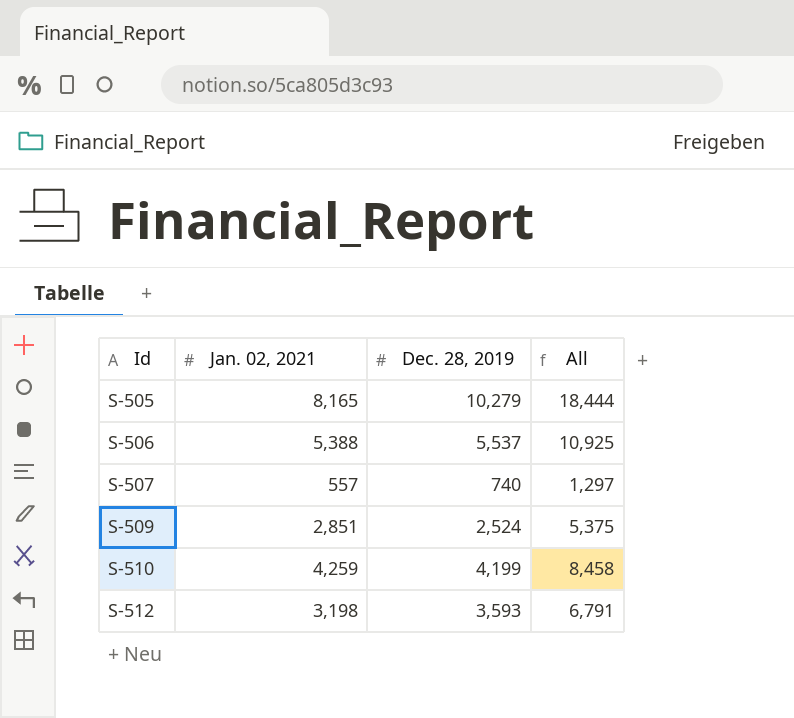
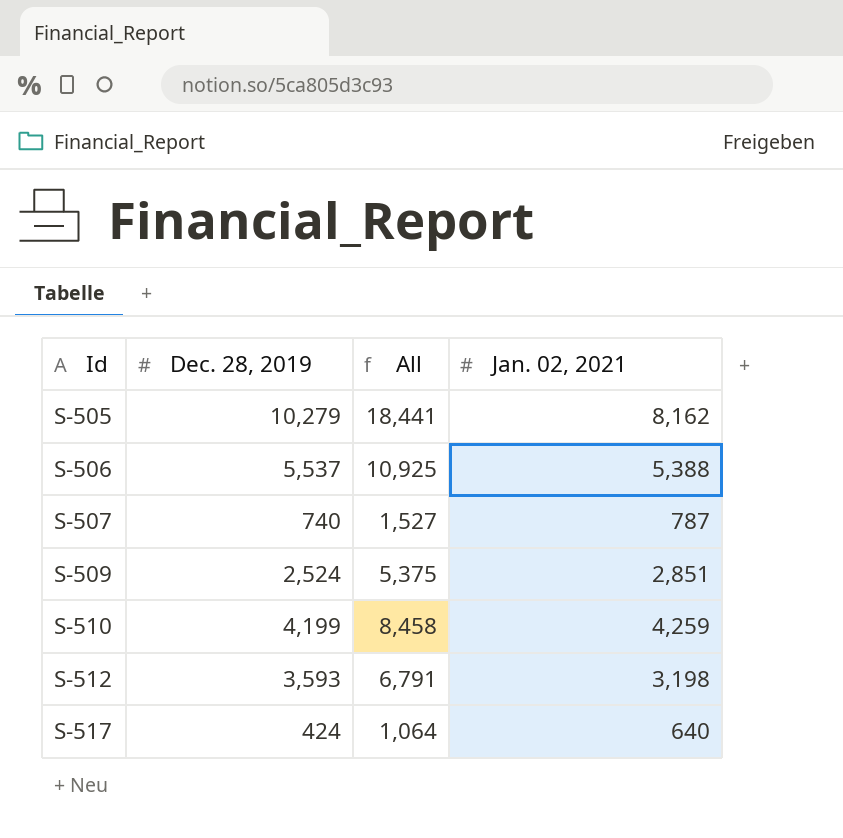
column Jan. 02, 2021 | position: 2 -> 4
S-505 | All: 18,444 -> 18,441
S-505 | Jan. 02, 2021: 8,165 -> 8,162
S-507 | All: 1,297 -> 1,527
S-507 | Jan. 02, 2021: 557 -> 787
row S-517: none -> 424 | 1,064 | 640

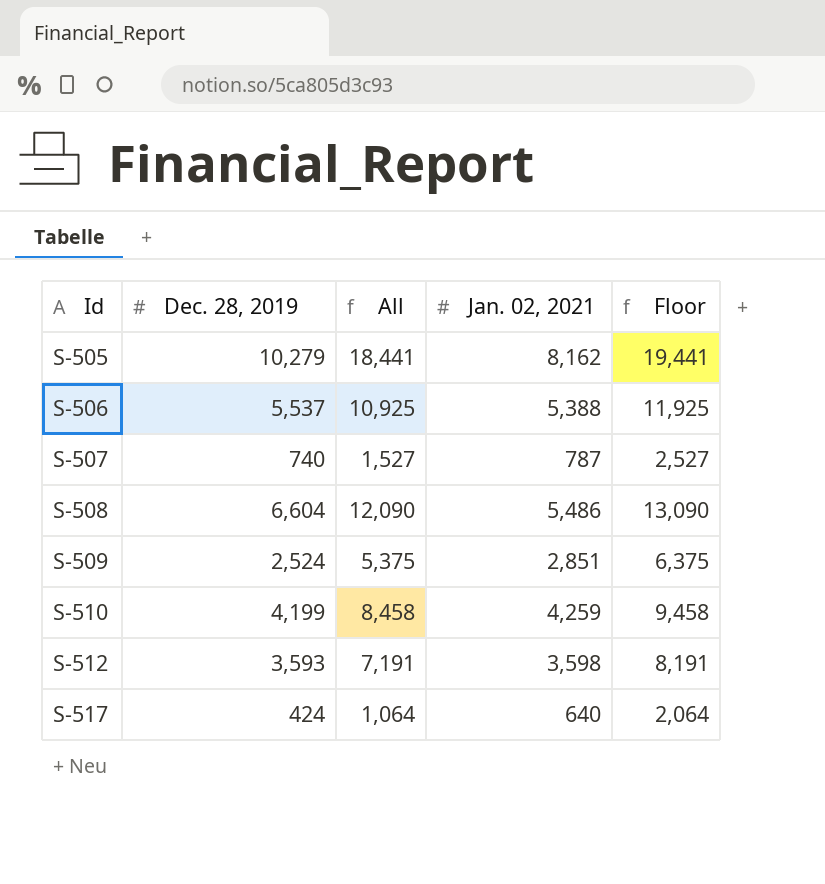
column Floor | formula: none -> [All] + 1000
row S-508: none -> 6,604 | 12,090 | 5,486 | 13,090
S-512 | All: 6,791 -> 7,191
S-512 | Jan. 02, 2021: 3,198 -> 3,598

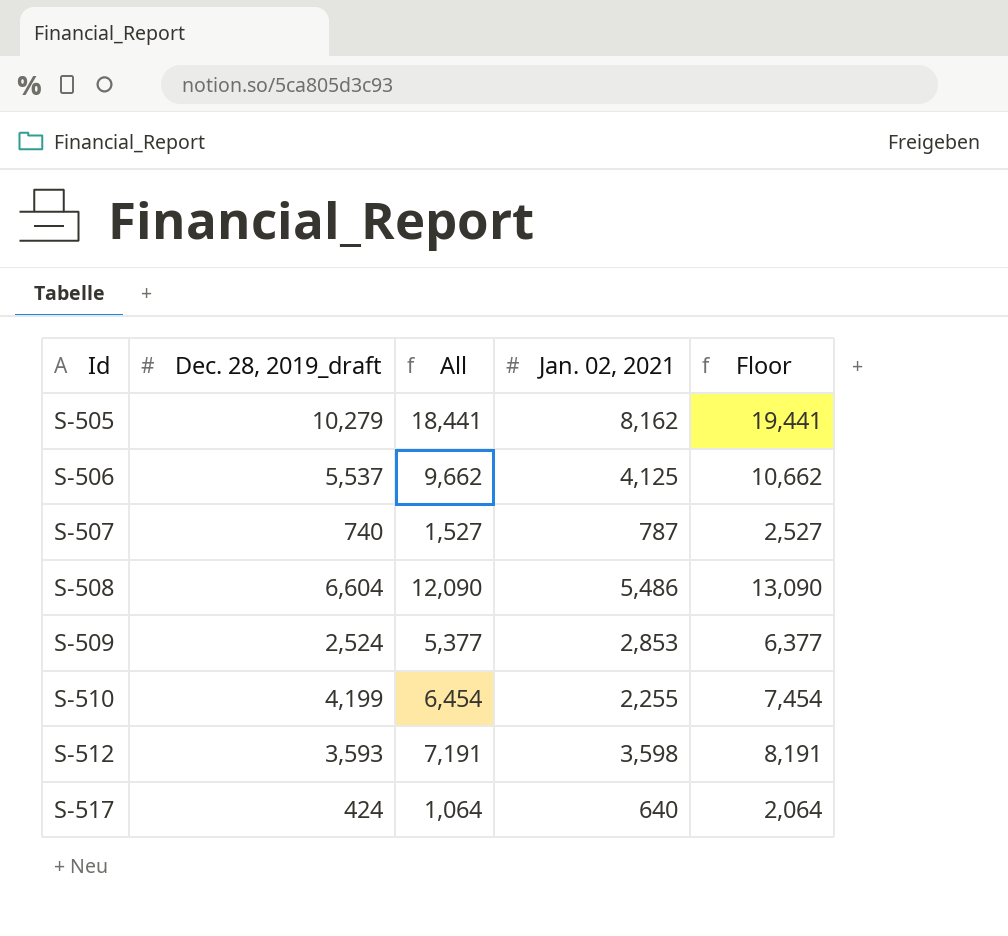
column name: Dec. 28, 2019 -> Dec. 28, 2019_draft
S-506 | All: 10,925 -> 9,662
S-506 | Jan. 02, 2021: 5,388 -> 4,125
S-506 | Floor: 11,925 -> 10,662
S-509 | All: 5,375 -> 5,377
S-509 | Jan. 02, 2021: 2,851 -> 2,853
S-509 | Floor: 6,375 -> 6,377
S-510 | All: 8,458 -> 6,454
S-510 | Jan. 02, 2021: 4,259 -> 2,255
S-510 | Floor: 9,458 -> 7,454

